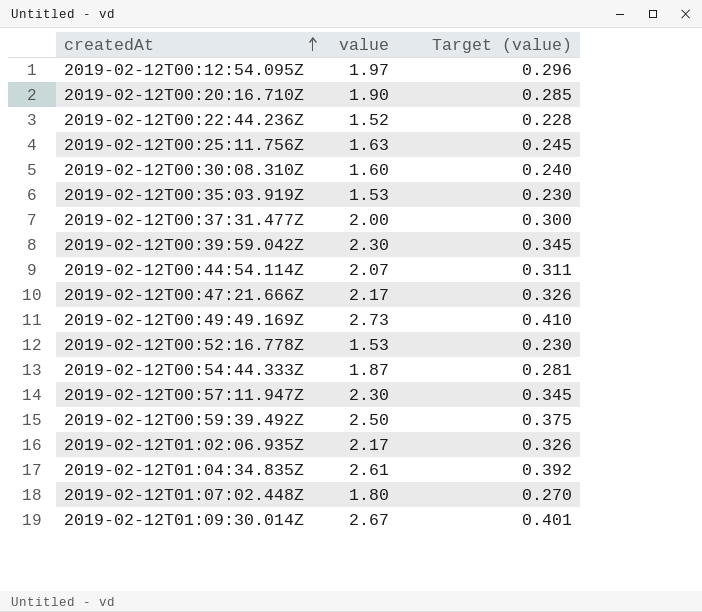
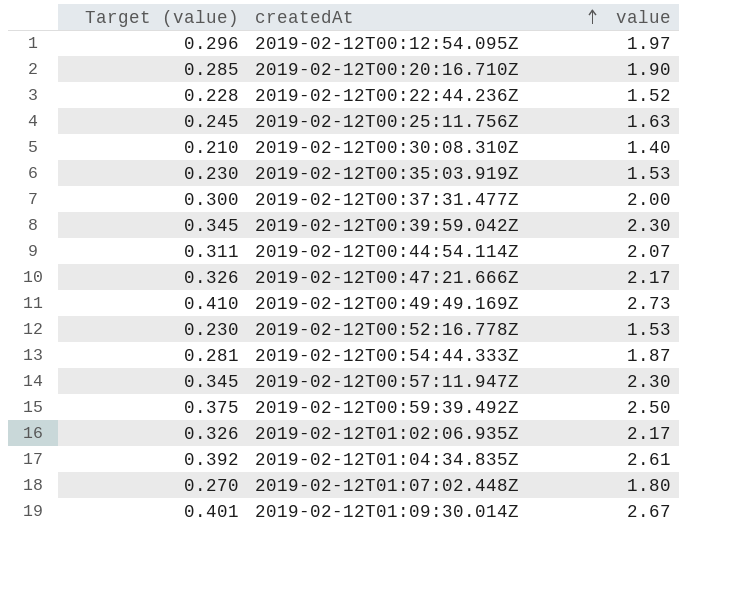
column Target (value) | position: 3 -> 1
2019-02-12T00:30:08.310Z | Target (value): 0.240 -> 0.210
2019-02-12T00:30:08.310Z | value: 1.60 -> 1.40

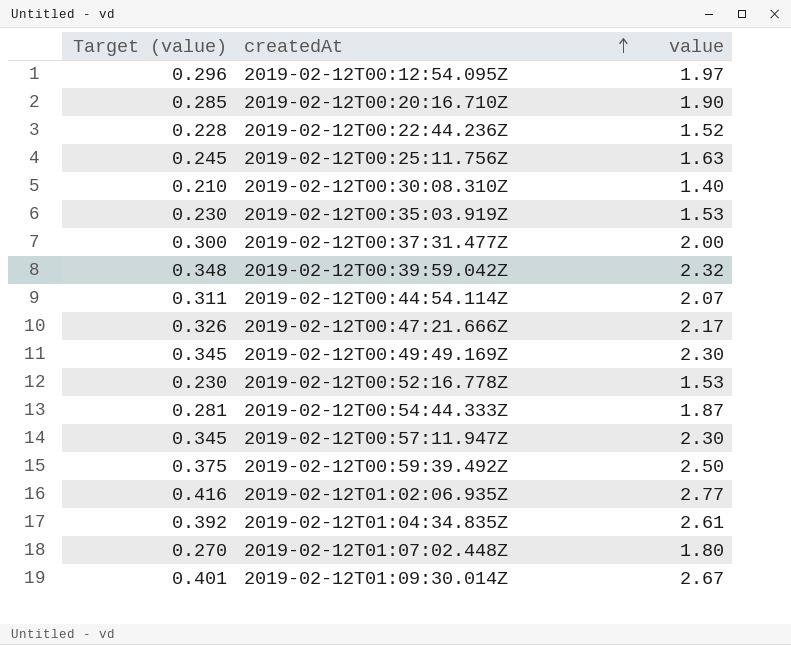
2019-02-12T00:39:59.042Z | Target (value): 0.345 -> 0.348
2019-02-12T00:39:59.042Z | value: 2.30 -> 2.32
2019-02-12T00:49:49.169Z | Target (value): 0.410 -> 0.345
2019-02-12T00:49:49.169Z | value: 2.73 -> 2.30
2019-02-12T01:02:06.935Z | Target (value): 0.326 -> 0.416
2019-02-12T01:02:06.935Z | value: 2.17 -> 2.77

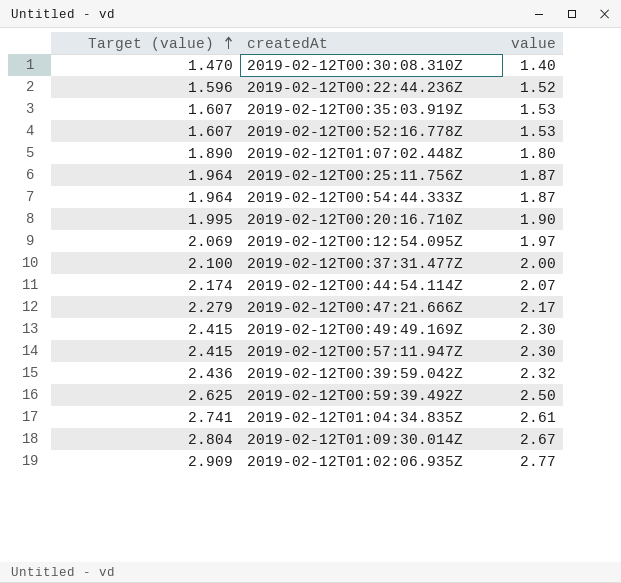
row order: createdAt ascending -> Target (value) ascending
column Target (value) | formula: [value] * 0.15 -> [value] * 1.05
2019-02-12T00:25:11.756Z | value: 1.63 -> 1.87

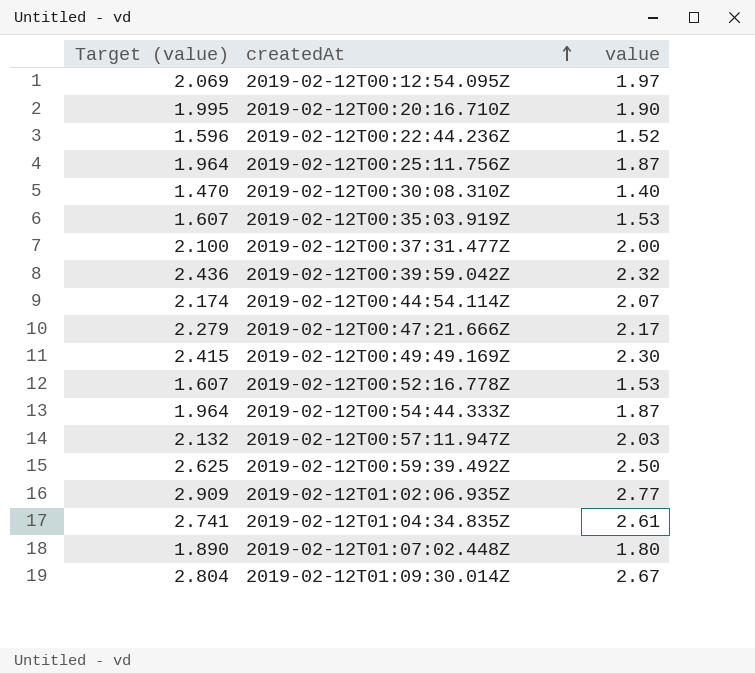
row order: Target (value) ascending -> createdAt ascending
2019-02-12T00:57:11.947Z | Target (value): 2.415 -> 2.132
2019-02-12T00:57:11.947Z | value: 2.30 -> 2.03

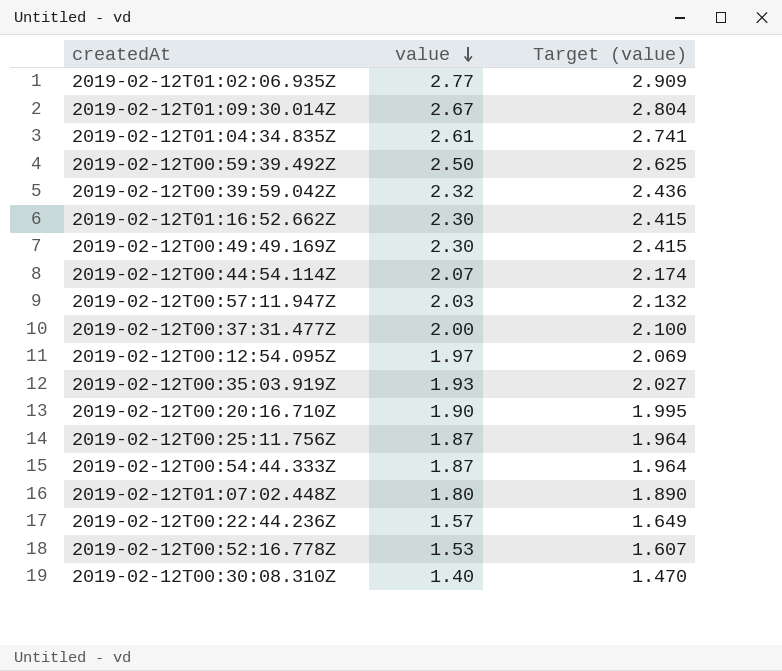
row order: createdAt ascending -> value descending
column Target (value) | position: 1 -> 3
row 2019-02-12T00:47:21.666Z: 2.279 | 2.17 -> none
row 2019-02-12T01:16:52.662Z: none -> 2.30 | 2.415
2019-02-12T00:35:03.919Z | value: 1.53 -> 1.93
2019-02-12T00:35:03.919Z | Target (value): 1.607 -> 2.027
2019-02-12T00:22:44.236Z | value: 1.52 -> 1.57
2019-02-12T00:22:44.236Z | Target (value): 1.596 -> 1.649

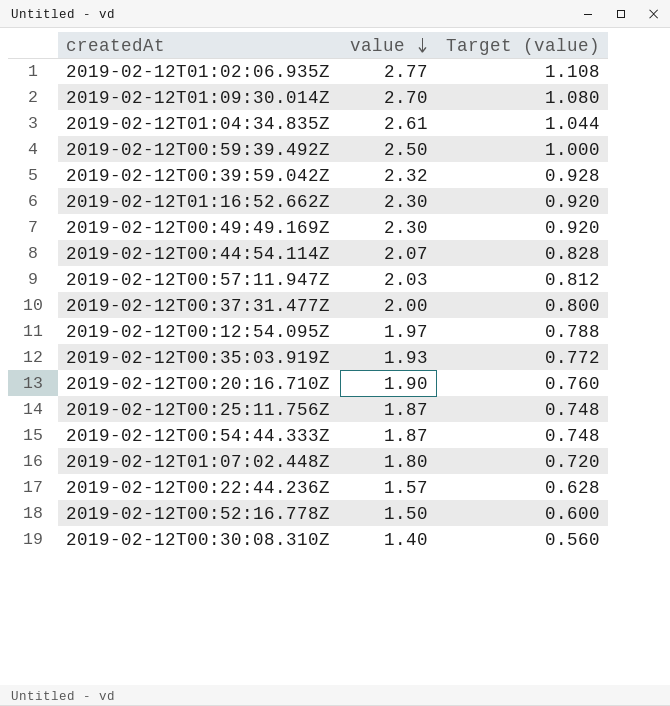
column Target (value) | formula: [value] * 1.05 -> [value] * 0.4
2019-02-12T01:09:30.014Z | value: 2.67 -> 2.70
2019-02-12T00:52:16.778Z | value: 1.53 -> 1.50

